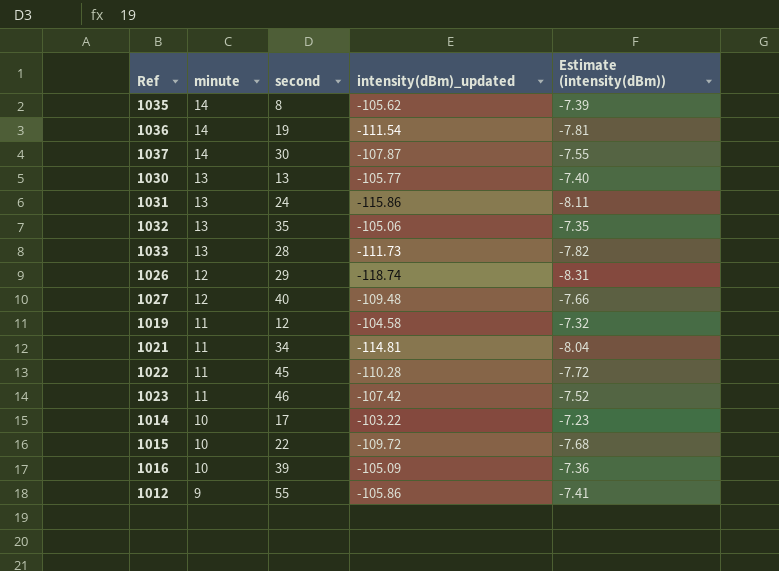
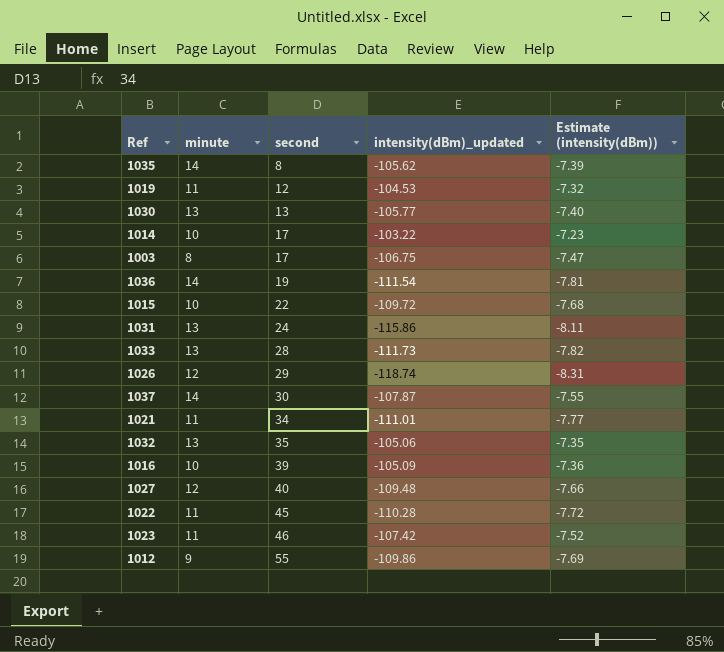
row order: minute descending -> second ascending
1019 | intensity(dBm)_updated: -104.58 -> -104.53
row 1003: none -> 8 | 17 | -106.75 | -7.47
1021 | intensity(dBm)_updated: -114.81 -> -111.01
1021 | Estimate (intensity(dBm)): -8.04 -> -7.77
1012 | intensity(dBm)_updated: -105.86 -> -109.86
1012 | Estimate (intensity(dBm)): -7.41 -> -7.69

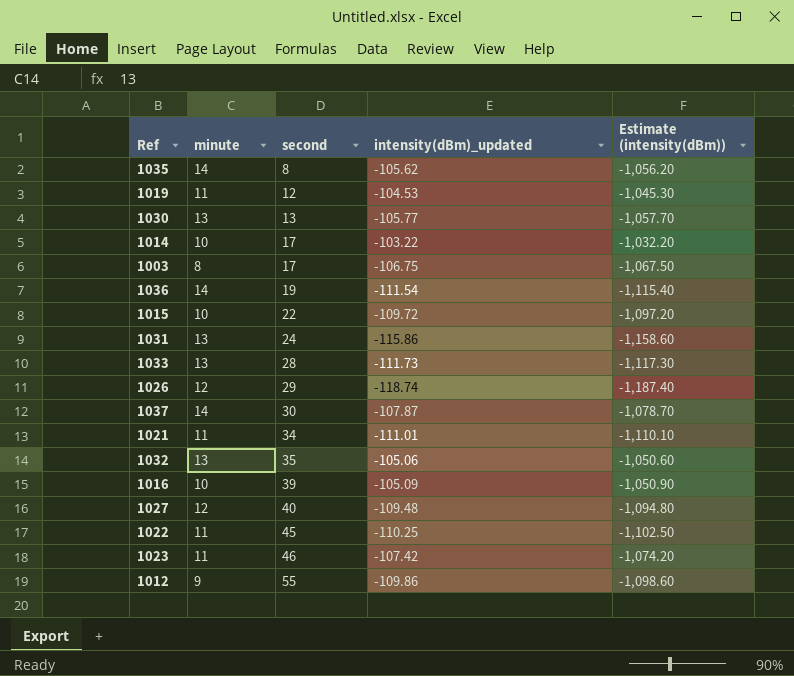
column Estimate (intensity(dBm)) | formula: [intensity(dBm)_updated] * 0.07 -> [intensity(dBm)_updated] * 10
1022 | intensity(dBm)_updated: -110.28 -> -110.25

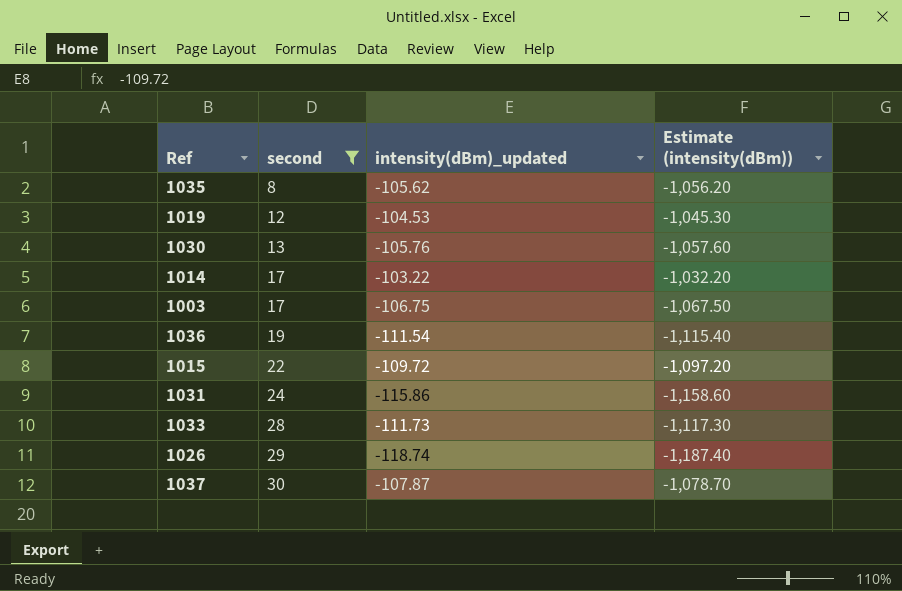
filter: none -> second <= 30
column minute | position: 2 -> none
1030 | intensity(dBm)_updated: -105.77 -> -105.76
1030 | Estimate (intensity(dBm)): -1,057.70 -> -1,057.60

